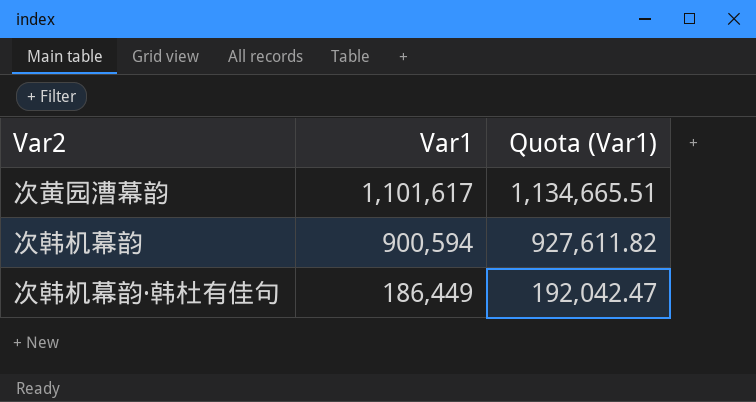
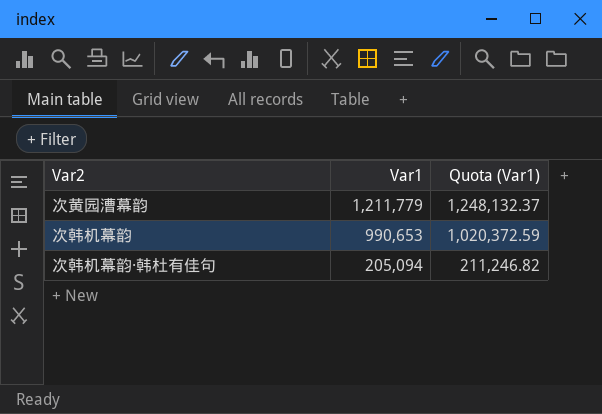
次黄园漕幕韵 | Var1: 1,101,617 -> 1,211,779
次黄园漕幕韵 | Quota (Var1): 1,134,665.51 -> 1,248,132.37
次韩机幕韵 | Var1: 900,594 -> 990,653
次韩机幕韵 | Quota (Var1): 927,611.82 -> 1,020,372.59
次韩机幕韵·韩杜有佳句 | Var1: 186,449 -> 205,094
次韩机幕韵·韩杜有佳句 | Quota (Var1): 192,042.47 -> 211,246.82

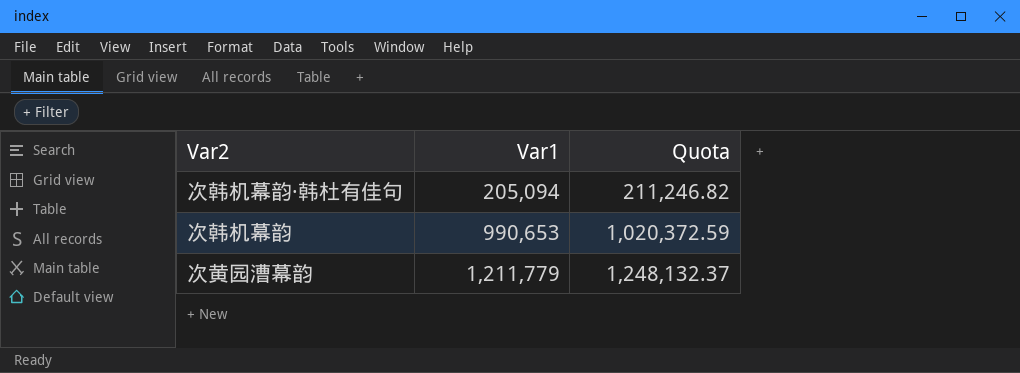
row order: Var1 descending -> Var1 ascending
column name: Quota (Var1) -> Quota

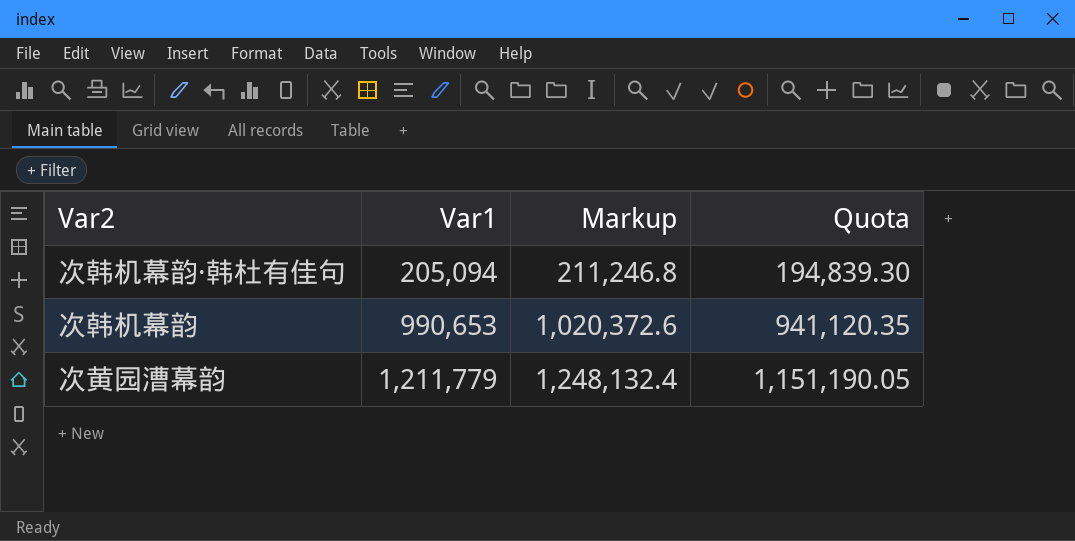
column Markup | formula: none -> [Var1] * 1.03
column Quota | formula: [Var1] * 1.03 -> [Var1] * 0.95

